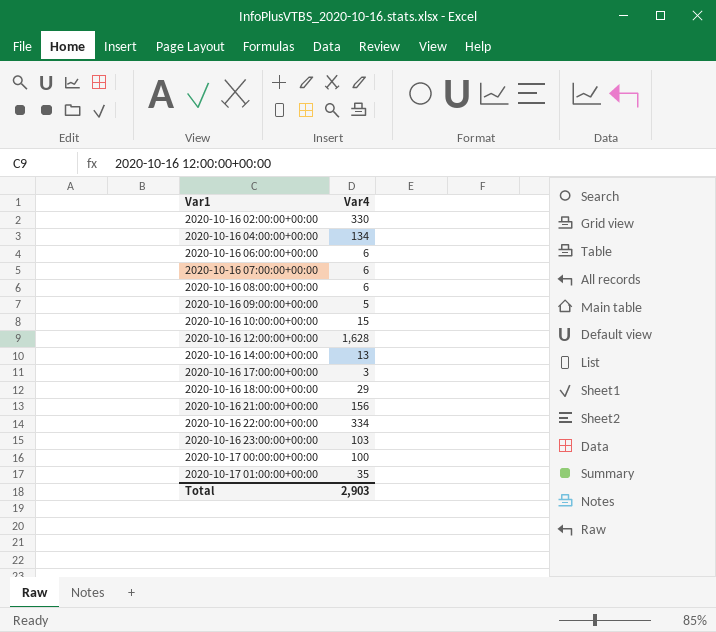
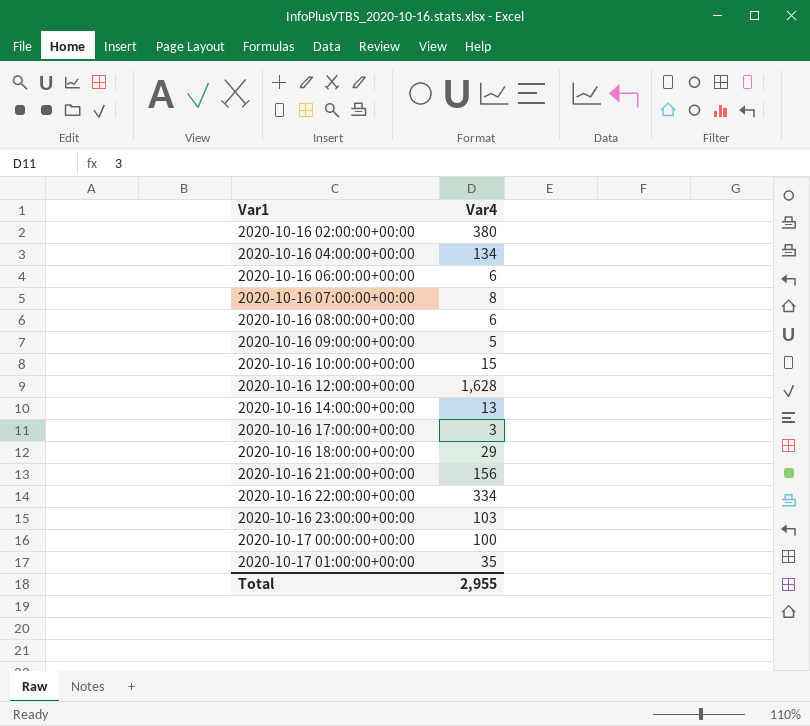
2020-10-16 02:00:00+00:00 | Var4: 330 -> 380
2020-10-16 07:00:00+00:00 | Var4: 6 -> 8
Total | Var4: 2,903 -> 2,955

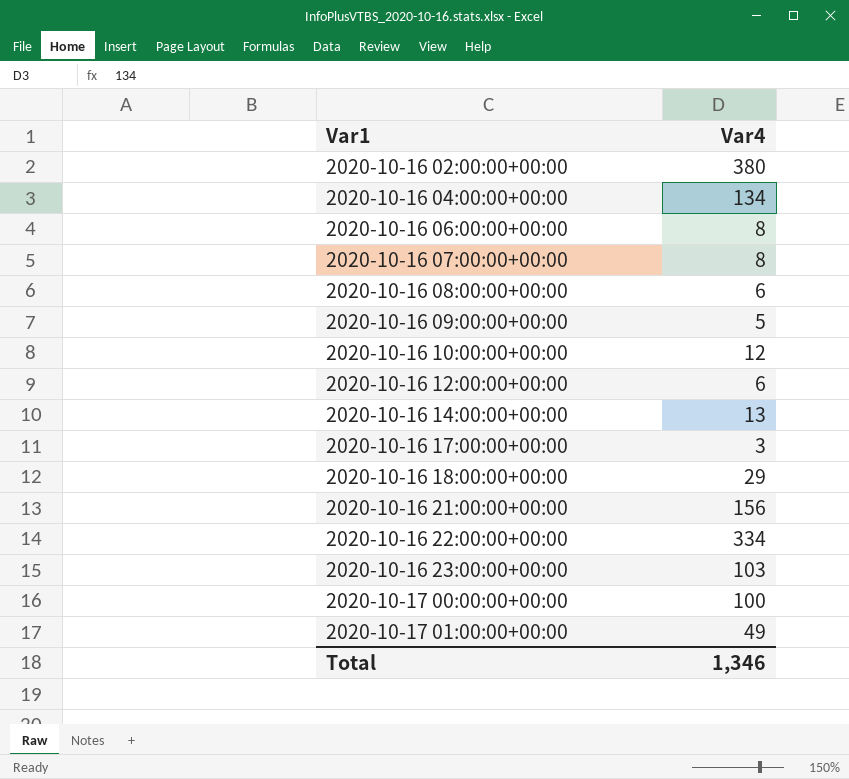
2020-10-16 06:00:00+00:00 | Var4: 6 -> 8
2020-10-16 10:00:00+00:00 | Var4: 15 -> 12
2020-10-16 12:00:00+00:00 | Var4: 1,628 -> 6
2020-10-17 01:00:00+00:00 | Var4: 35 -> 49
Total | Var4: 2,955 -> 1,346

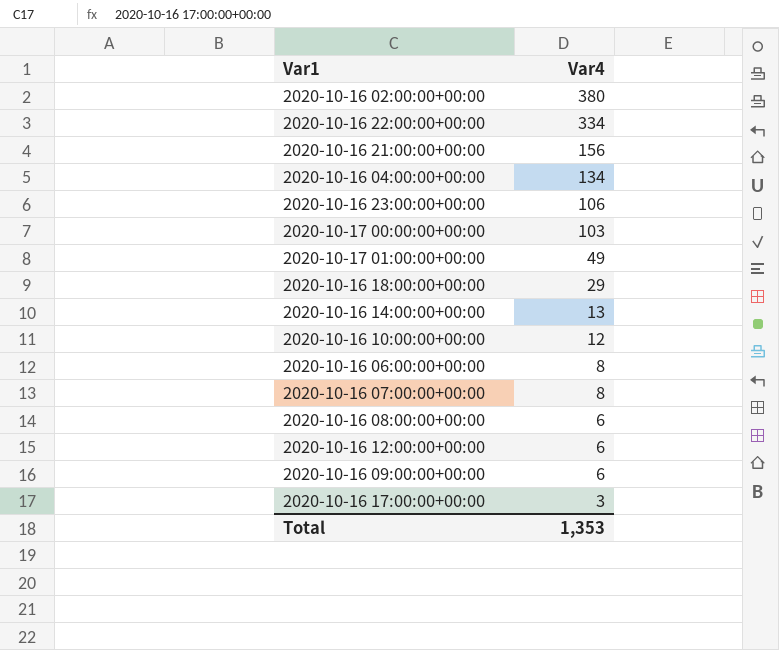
row order: Var1 ascending -> Var4 descending
2020-10-16 23:00:00+00:00 | Var4: 103 -> 106
2020-10-17 00:00:00+00:00 | Var4: 100 -> 103
2020-10-16 09:00:00+00:00 | Var4: 5 -> 6
Total | Var4: 1,346 -> 1,353

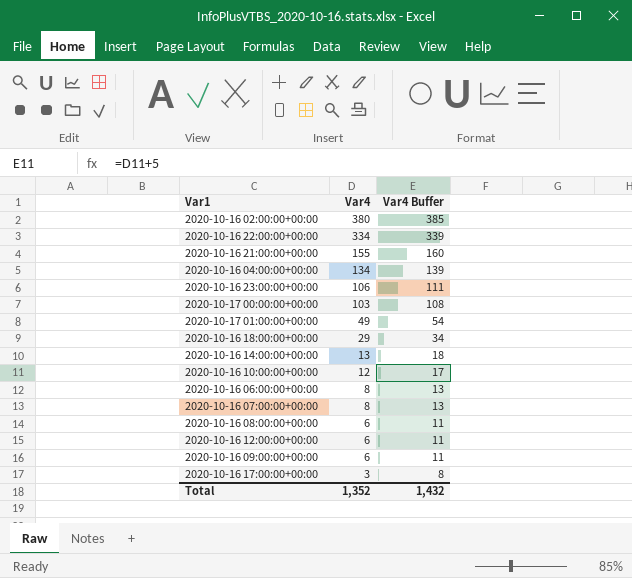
column Var4 Buffer | formula: none -> [Var4] + 5
2020-10-16 21:00:00+00:00 | Var4: 156 -> 155
Total | Var4: 1,353 -> 1,352

